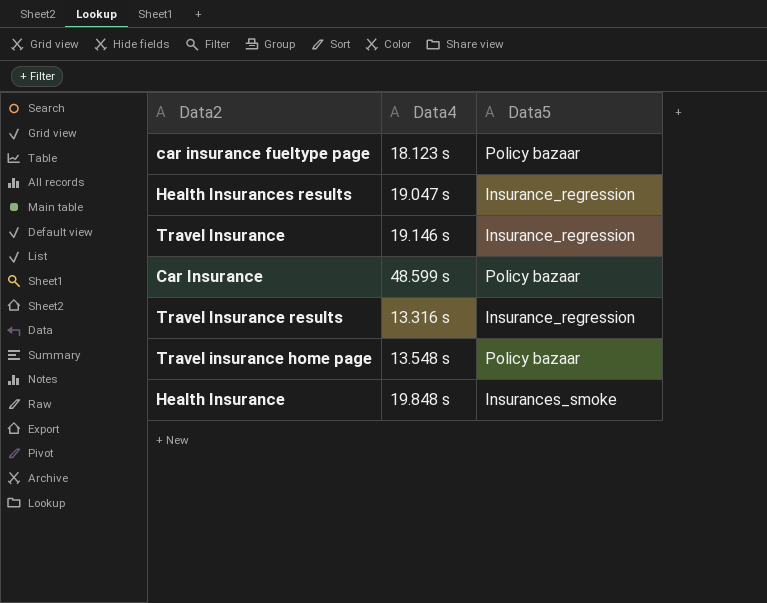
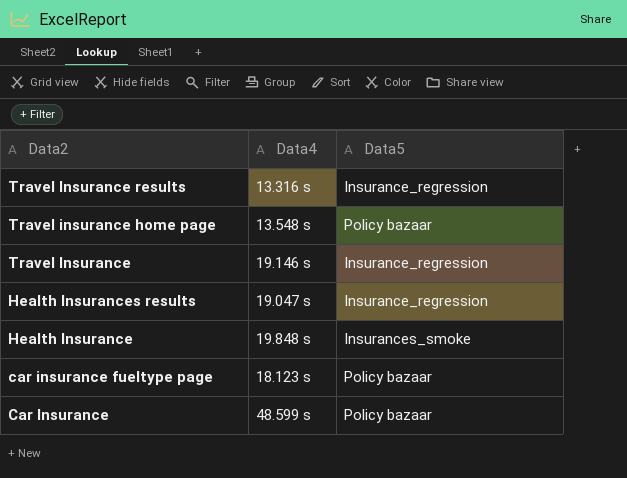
row order: none -> Data2 descending

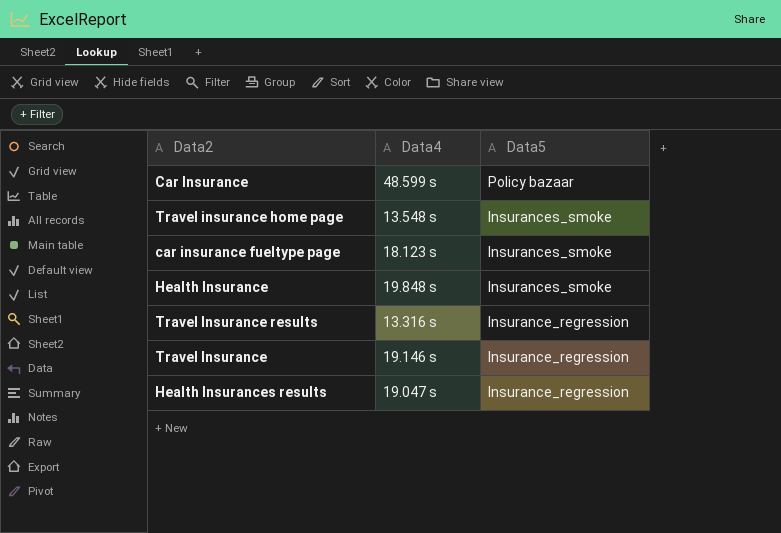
row order: Data2 descending -> Data5 descending
Travel insurance home page | Data5: Policy bazaar -> Insurances_smoke
car insurance fueltype page | Data5: Policy bazaar -> Insurances_smoke

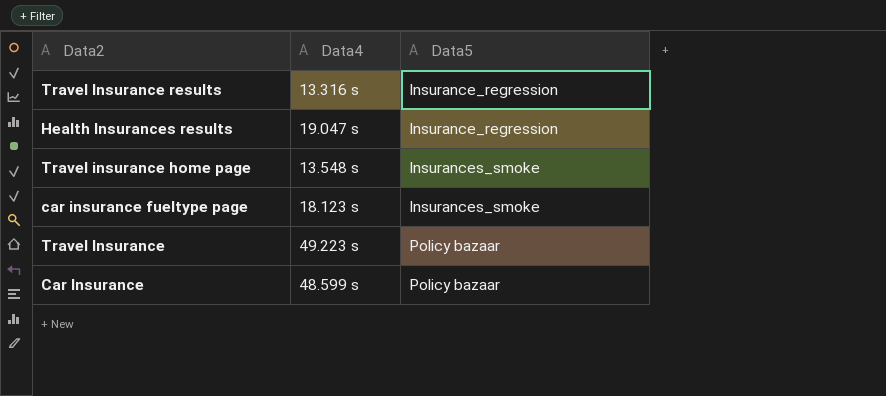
row order: Data5 descending -> Data5 ascending
row Health Insurance: 19.848 s | Insurances_smoke -> none
Travel Insurance | Data4: 19.146 s -> 49.223 s
Travel Insurance | Data5: Insurance_regression -> Policy bazaar

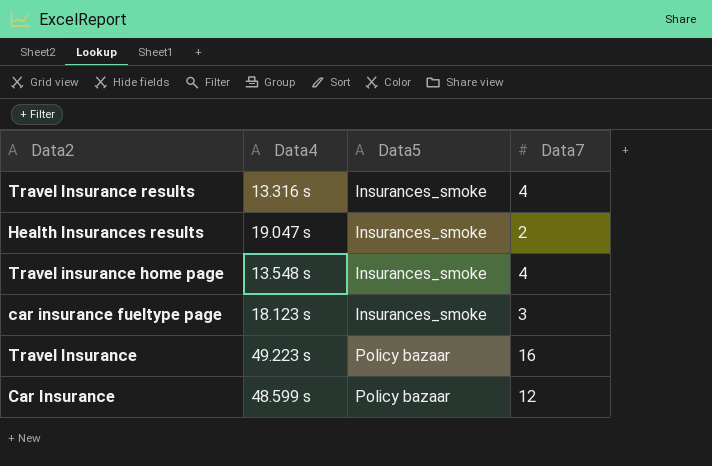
column Data7 | position: none -> 4
Travel Insurance results | Data5: Insurance_regression -> Insurances_smoke
Health Insurances results | Data5: Insurance_regression -> Insurances_smoke

